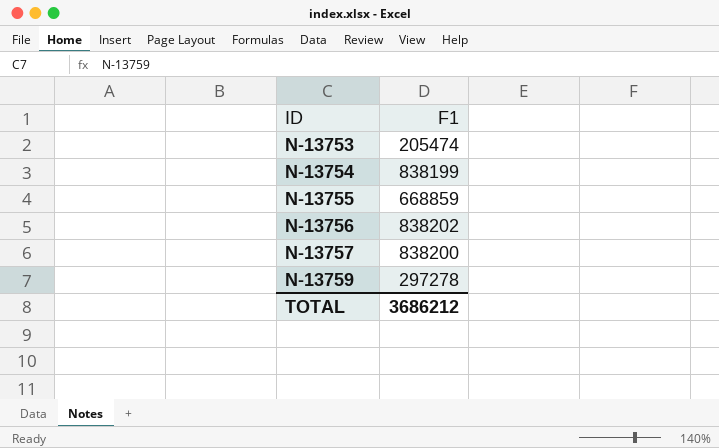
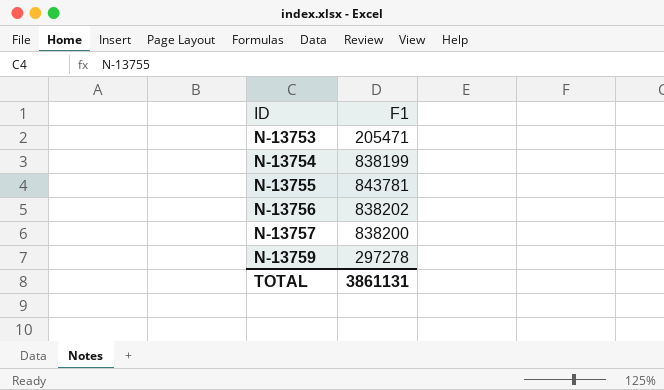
N-13753 | F1: 205474 -> 205471
N-13755 | F1: 668859 -> 843781
TOTAL | F1: 3686212 -> 3861131

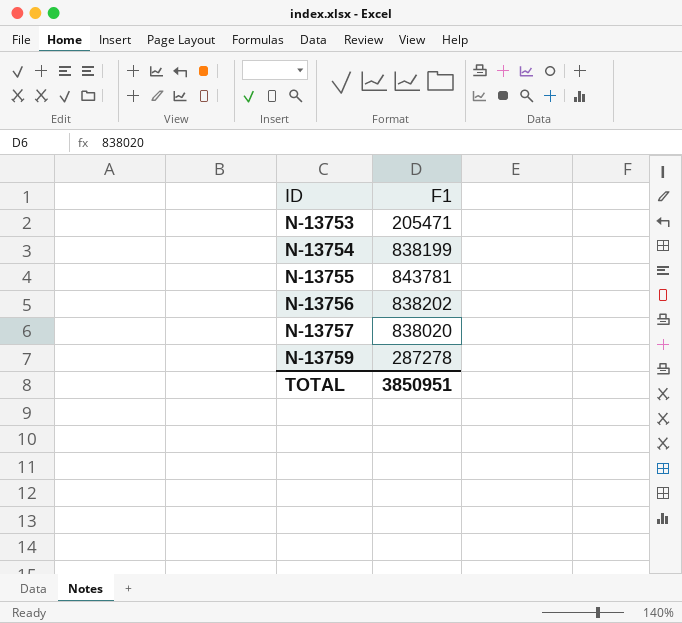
N-13757 | F1: 838200 -> 838020
N-13759 | F1: 297278 -> 287278
TOTAL | F1: 3861131 -> 3850951

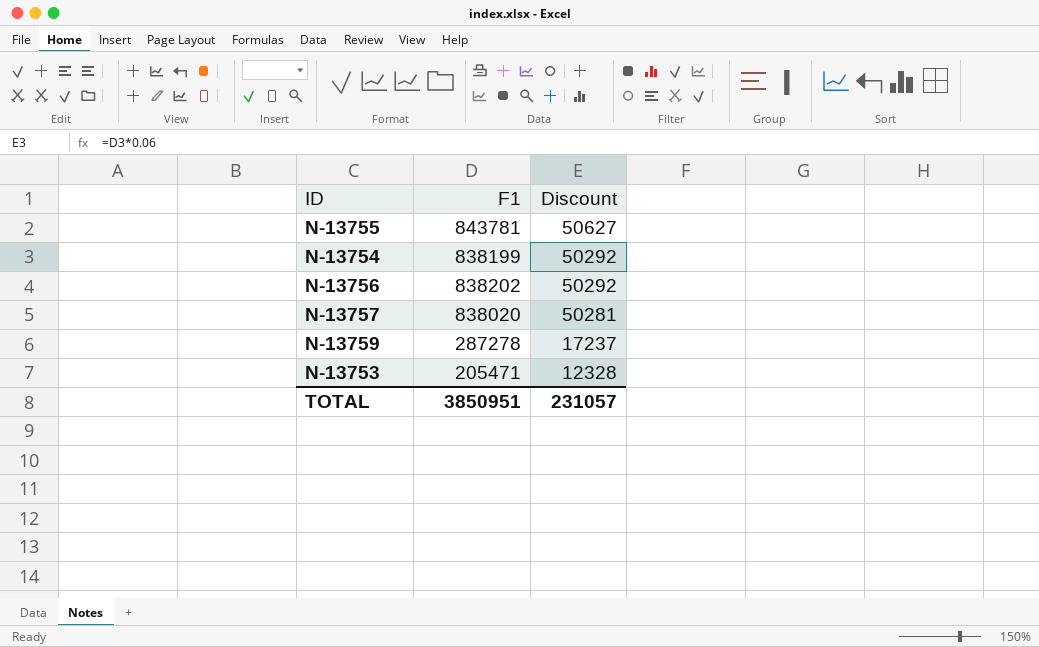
row order: ID ascending -> Discount descending
column Discount | formula: none -> [F1] * 0.06

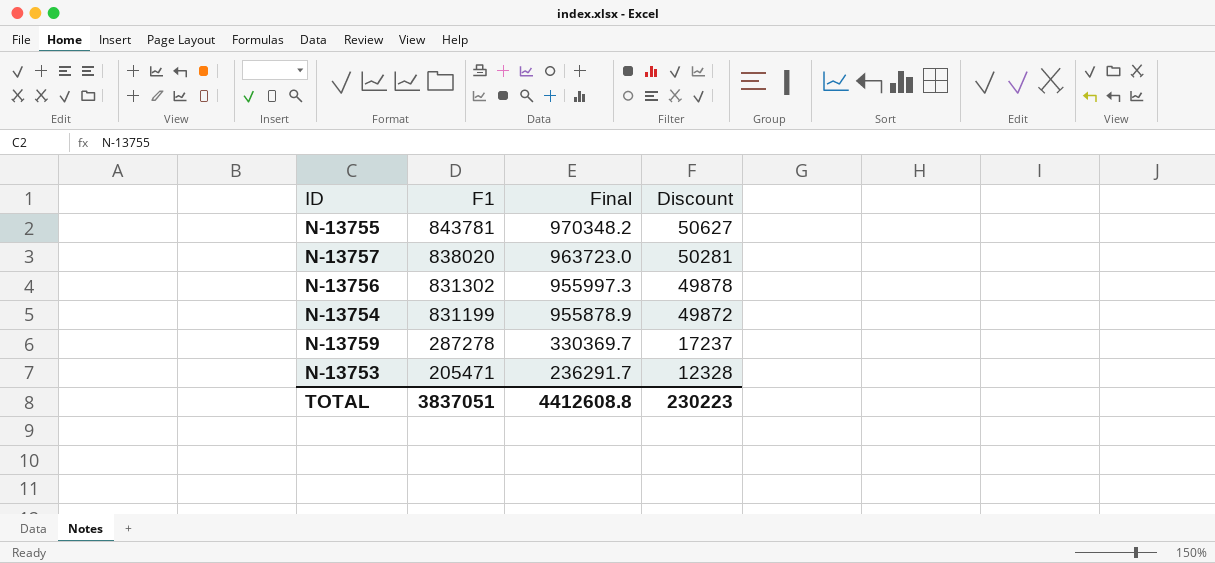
row order: Discount descending -> F1 descending
column Final | formula: none -> [F1] * 1.15
N-13756 | F1: 838202 -> 831302
N-13756 | Discount: 50292 -> 49878
N-13754 | F1: 838199 -> 831199
N-13754 | Discount: 50292 -> 49872
TOTAL | F1: 3850951 -> 3837051
TOTAL | Discount: 231057 -> 230223

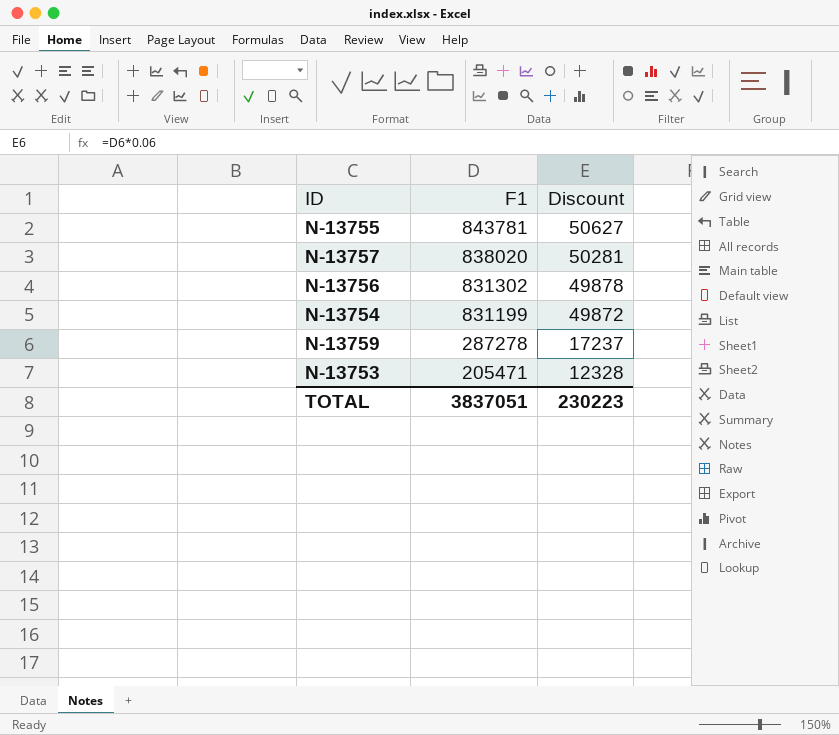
column Final | formula: [F1] * 1.15 -> none

